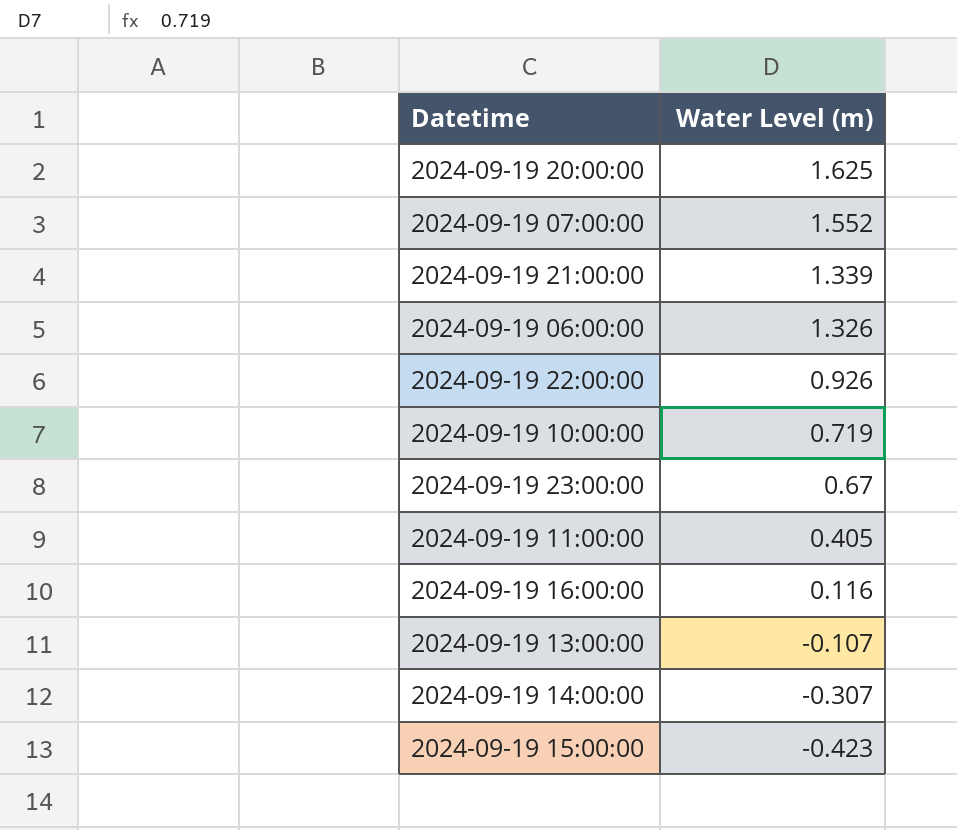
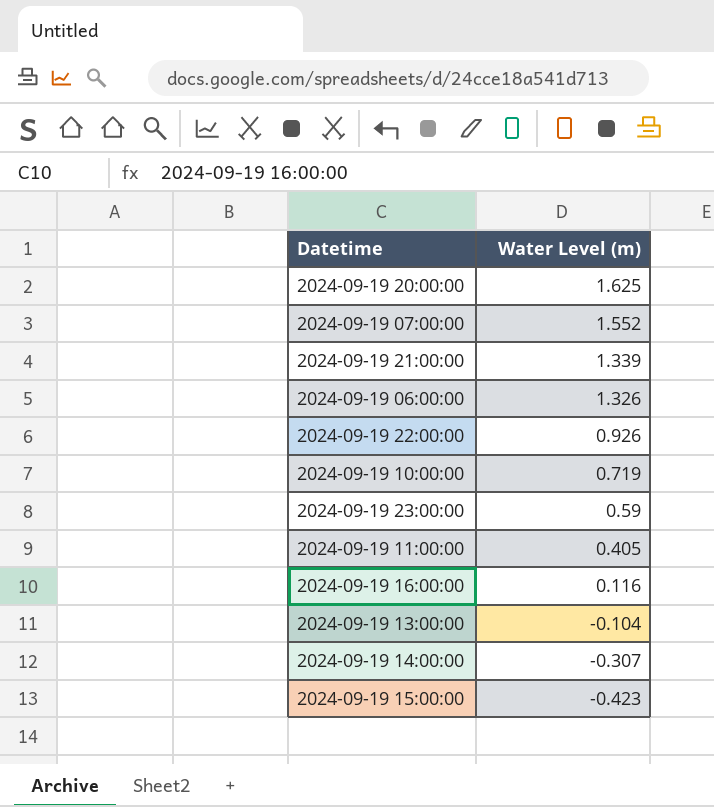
2024-09-19 23:00:00 | Water Level (m): 0.67 -> 0.59
2024-09-19 13:00:00 | Water Level (m): -0.107 -> -0.104

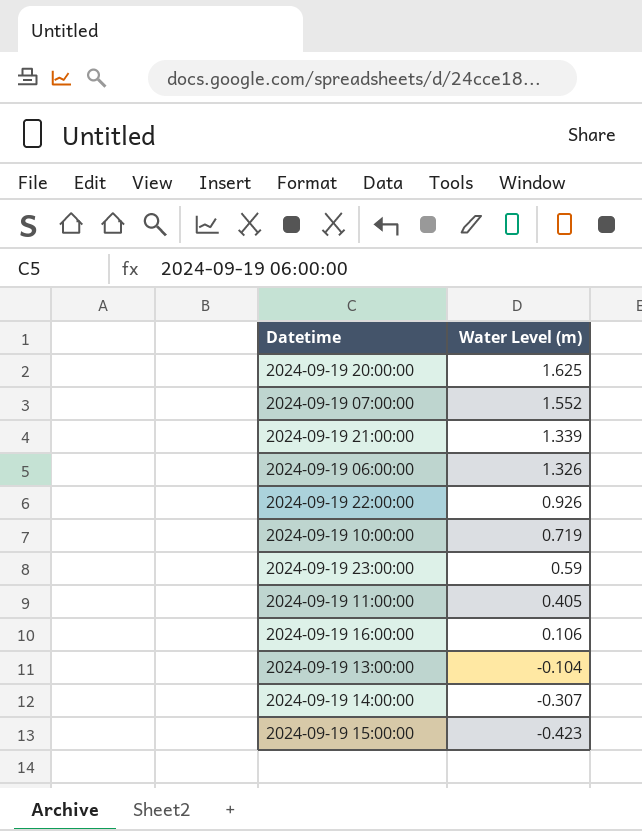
2024-09-19 16:00:00 | Water Level (m): 0.116 -> 0.106

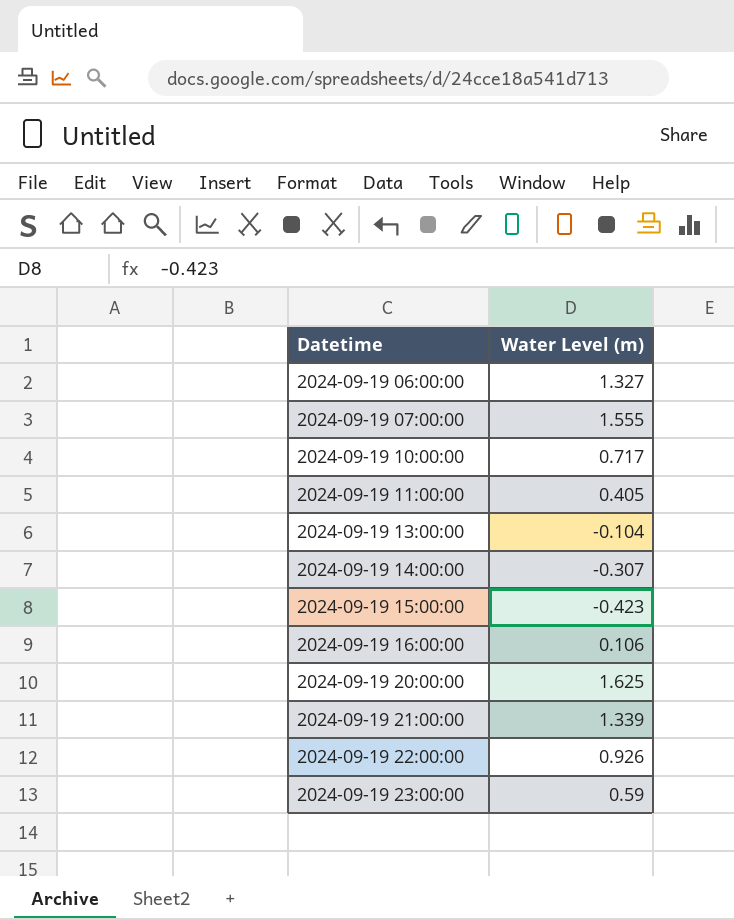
row order: Water Level (m) descending -> Datetime ascending
2024-09-19 06:00:00 | Water Level (m): 1.326 -> 1.327
2024-09-19 07:00:00 | Water Level (m): 1.552 -> 1.555
2024-09-19 10:00:00 | Water Level (m): 0.719 -> 0.717

